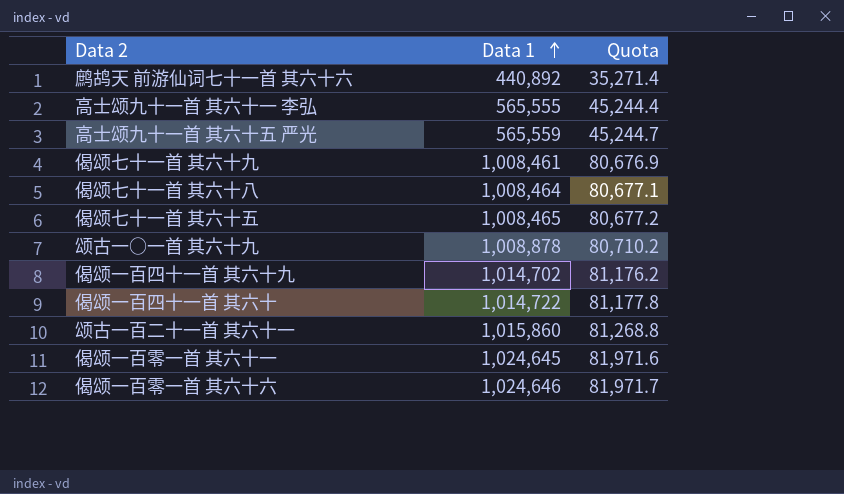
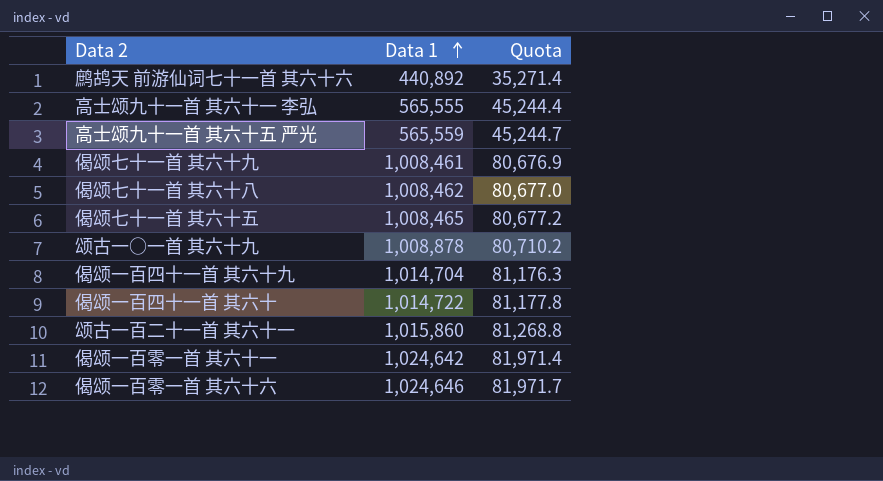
偈颂七十一首 其六十八 | Data 1: 1,008,464 -> 1,008,462
偈颂七十一首 其六十八 | Quota: 80,677.1 -> 80,677.0
偈颂一百四十一首 其六十九 | Data 1: 1,014,702 -> 1,014,704
偈颂一百四十一首 其六十九 | Quota: 81,176.2 -> 81,176.3
偈颂一百零一首 其六十一 | Data 1: 1,024,645 -> 1,024,642
偈颂一百零一首 其六十一 | Quota: 81,971.6 -> 81,971.4

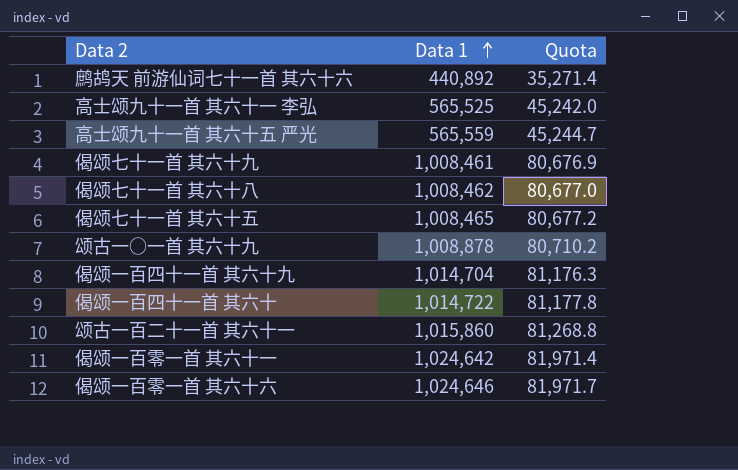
高士颂九十一首 其六十一 李弘 | Data 1: 565,555 -> 565,525
高士颂九十一首 其六十一 李弘 | Quota: 45,244.4 -> 45,242.0

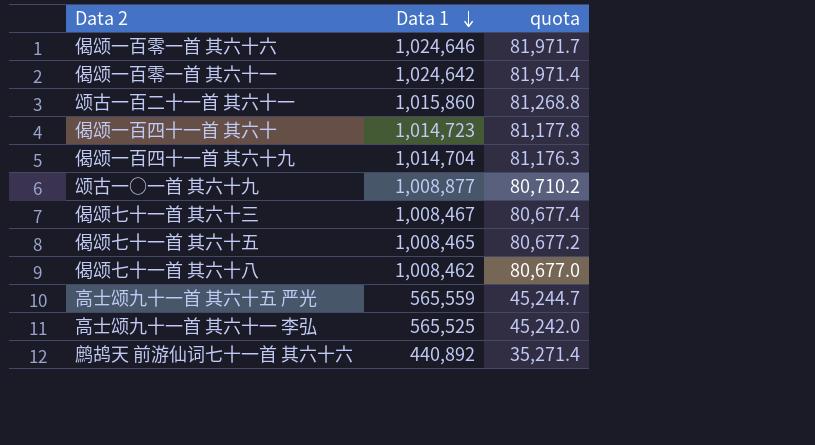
row order: Data 1 ascending -> Data 1 descending
column name: Quota -> quota
row 偈颂七十一首 其六十九: 1,008,461 | 80,676.9 -> none
偈颂一百四十一首 其六十 | Data 1: 1,014,722 -> 1,014,723
颂古一○一首 其六十九 | Data 1: 1,008,878 -> 1,008,877
row 偈颂七十一首 其六十三: none -> 1,008,467 | 80,677.4

